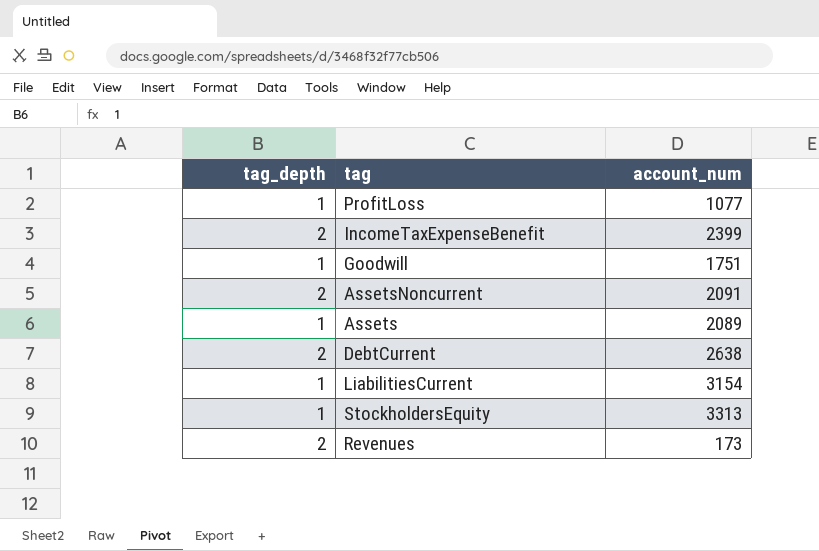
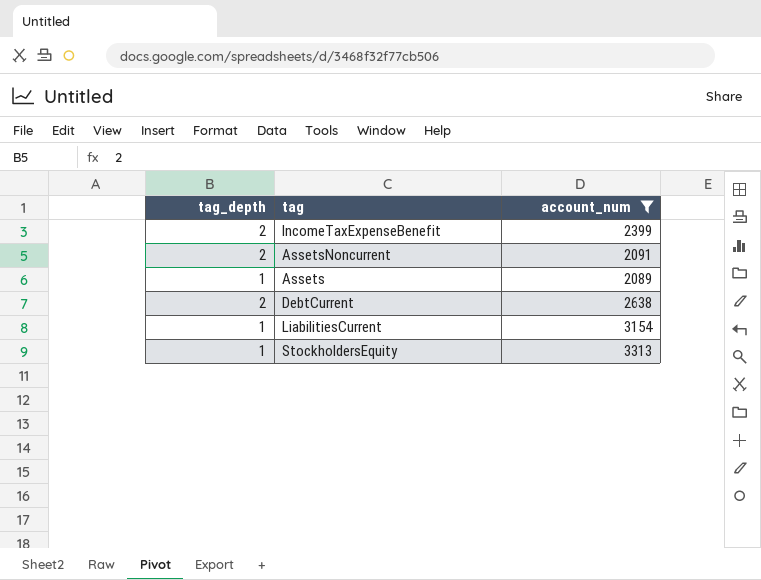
filter: none -> account_num >= 2089

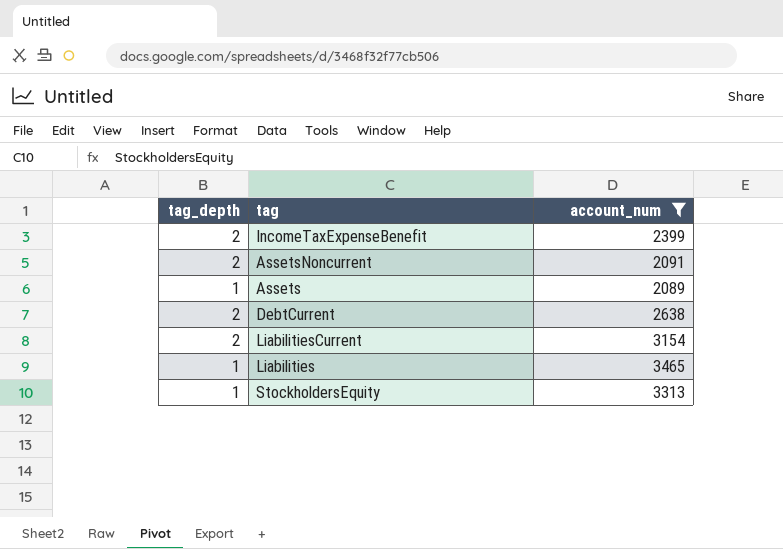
LiabilitiesCurrent | tag_depth: 1 -> 2
row Liabilities: none -> 1 | 3465

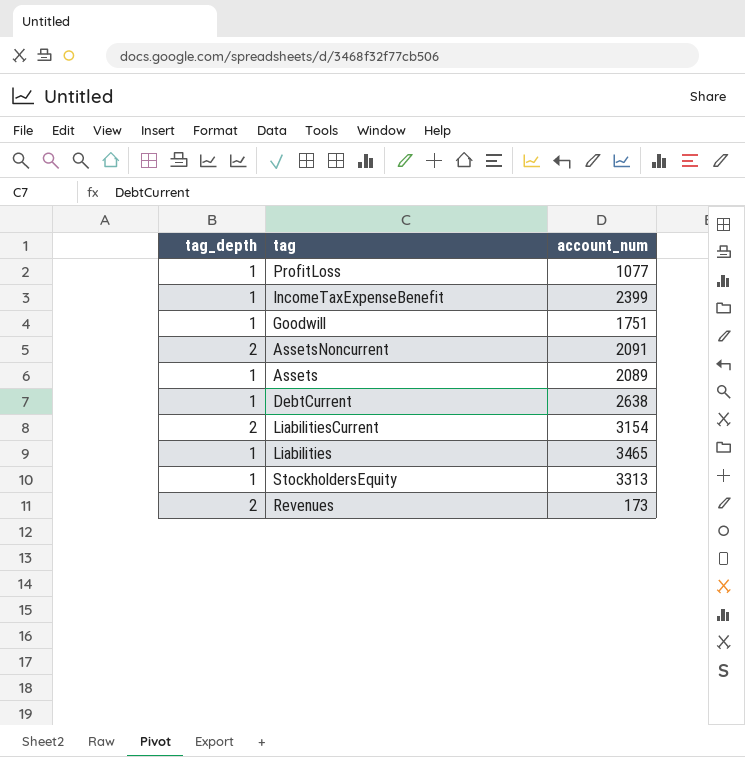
filter: account_num >= 2089 -> none
IncomeTaxExpenseBenefit | tag_depth: 2 -> 1
DebtCurrent | tag_depth: 2 -> 1

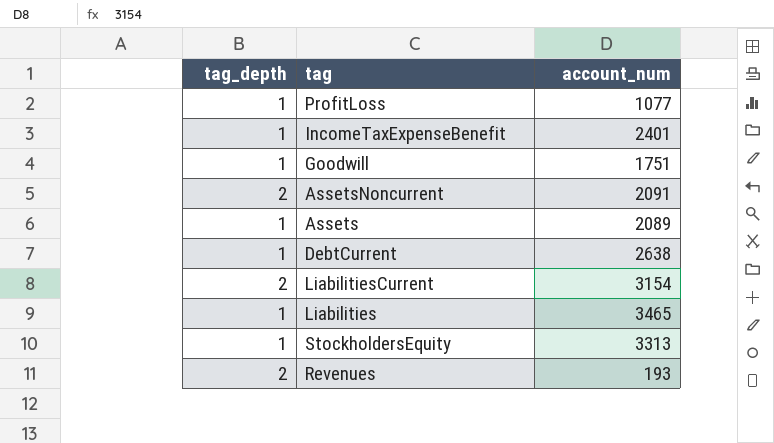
IncomeTaxExpenseBenefit | account_num: 2399 -> 2401
Revenues | account_num: 173 -> 193

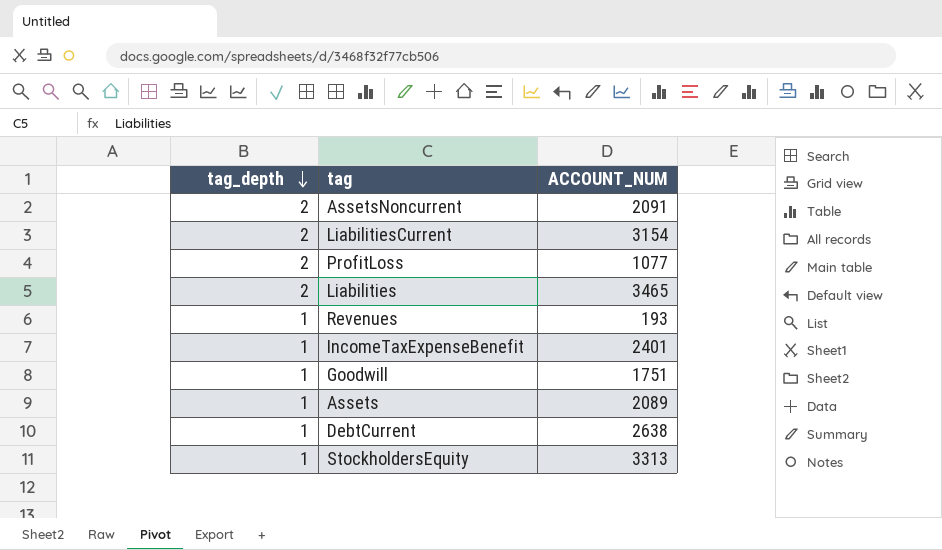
row order: none -> tag_depth descending
column name: account_num -> ACCOUNT_NUM
ProfitLoss | tag_depth: 1 -> 2
Liabilities | tag_depth: 1 -> 2
Revenues | tag_depth: 2 -> 1

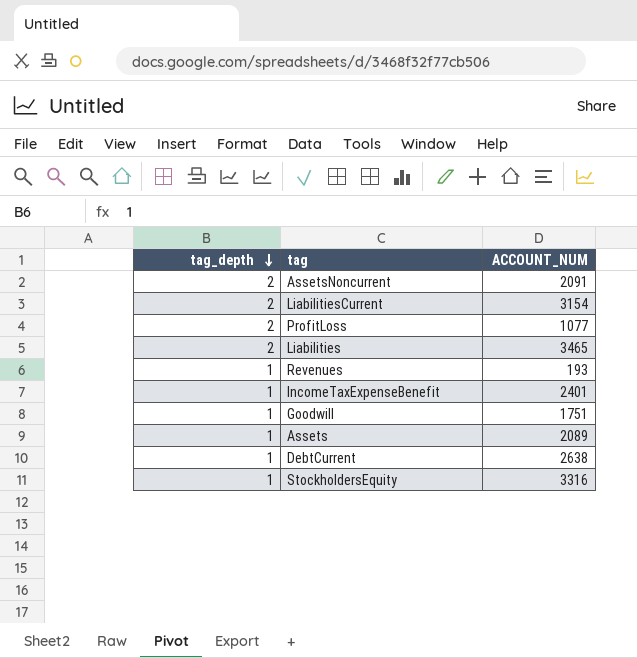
StockholdersEquity | ACCOUNT_NUM: 3313 -> 3316

